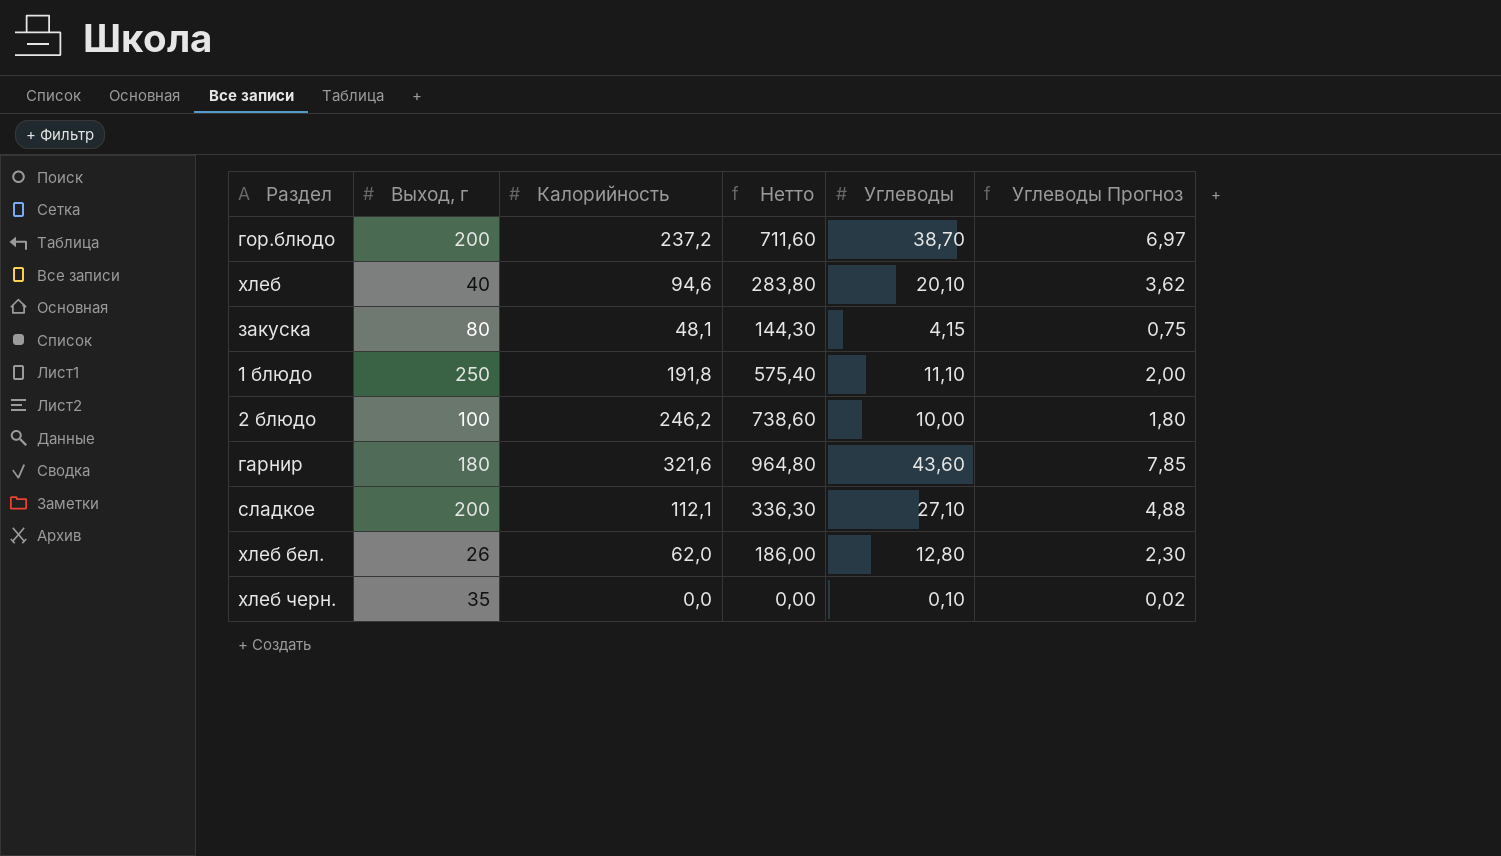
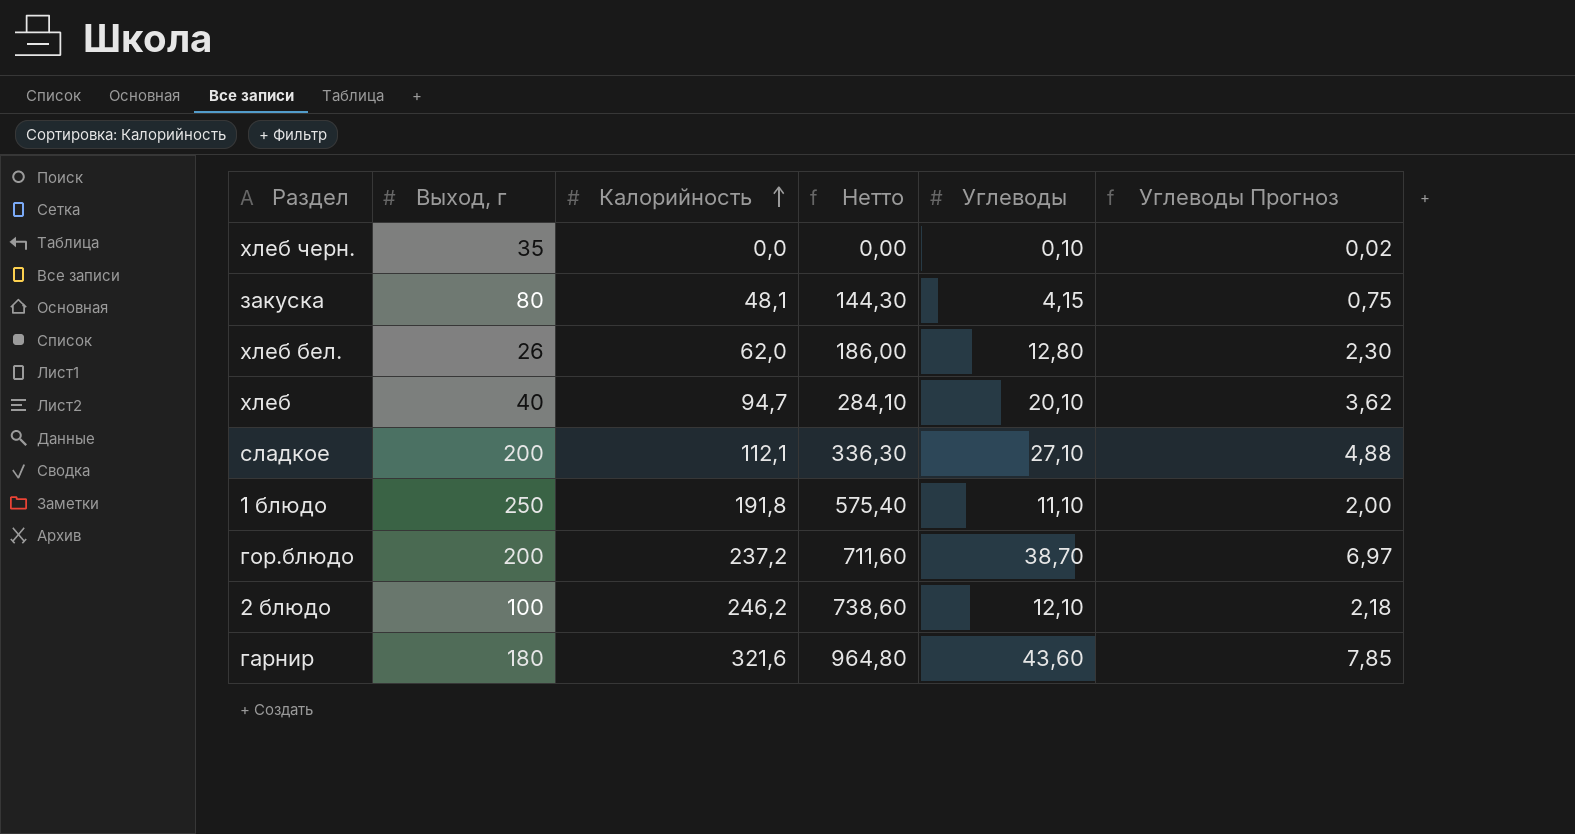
row order: none -> Калорийность ascending
хлеб | Калорийность: 94,6 -> 94,7
хлеб | Нетто: 283,80 -> 284,10
2 блюдо | Углеводы: 10,00 -> 12,10
2 блюдо | Углеводы Прогноз: 1,80 -> 2,18

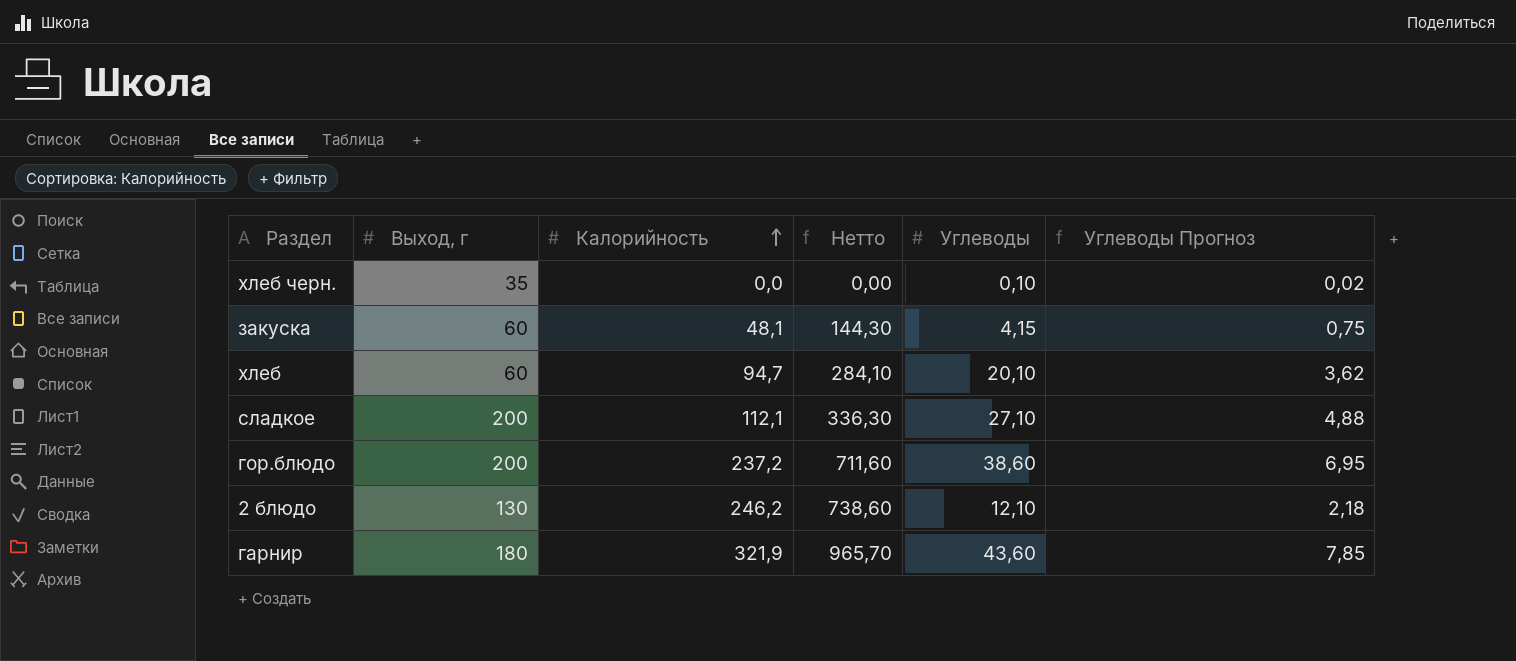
row хлеб бел.: 26 | 62,0 | 186,00 | 12,80 | 2,30 -> none
row 1 блюдо: 250 | 191,8 | 575,40 | 11,10 | 2,00 -> none
закуска | Выход, г: 80 -> 60
хлеб | Выход, г: 40 -> 60
гор.блюдо | Углеводы: 38,70 -> 38,60
гор.блюдо | Углеводы Прогноз: 6,97 -> 6,95
2 блюдо | Выход, г: 100 -> 130
гарнир | Калорийность: 321,6 -> 321,9
гарнир | Нетто: 964,80 -> 965,70

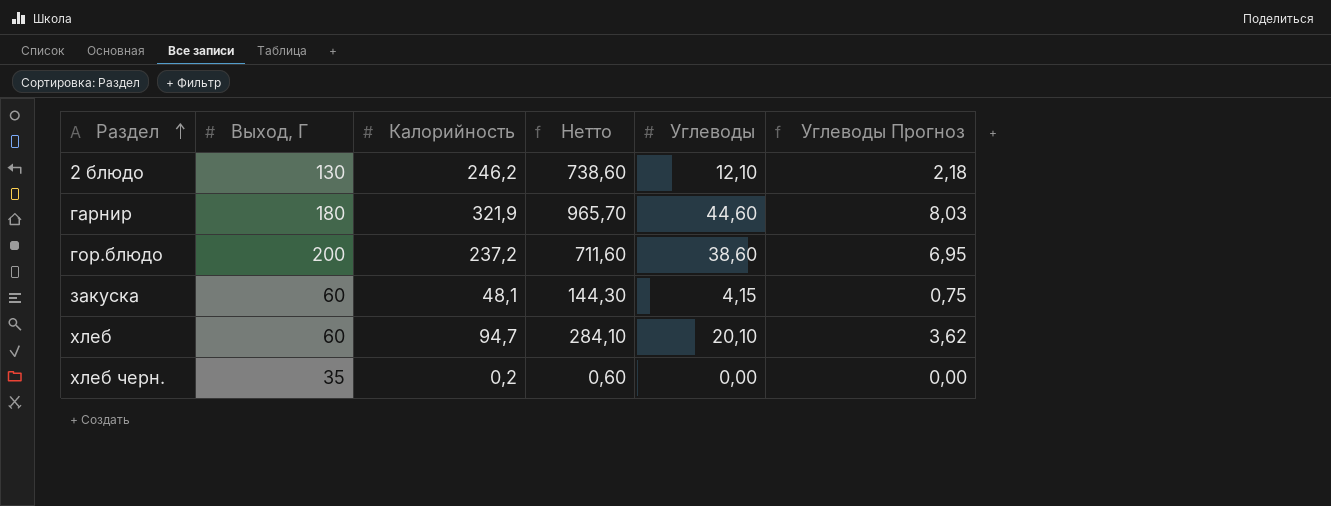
row order: Калорийность ascending -> Раздел ascending
column name: Выход, г -> Выход, Г
row сладкое: 200 | 112,1 | 336,30 | 27,10 | 4,88 -> none
гарнир | Углеводы: 43,60 -> 44,60
гарнир | Углеводы Прогноз: 7,85 -> 8,03
хлеб черн. | Калорийность: 0,0 -> 0,2
хлеб черн. | Нетто: 0,00 -> 0,60
хлеб черн. | Углеводы: 0,10 -> 0,00
хлеб черн. | Углеводы Прогноз: 0,02 -> 0,00

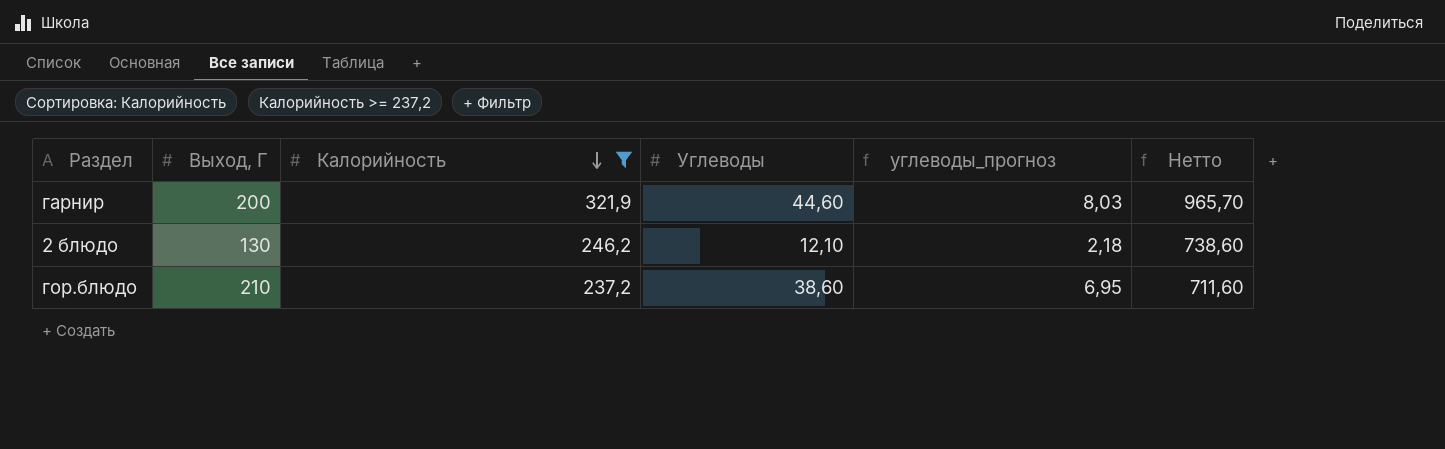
filter: none -> Калорийность >= 237,2
row order: Раздел ascending -> Калорийность descending
column name: Углеводы Прогноз -> углеводы_прогноз
column Нетто | position: 4 -> 6
гарнир | Выход, Г: 180 -> 200
гор.блюдо | Выход, Г: 200 -> 210

